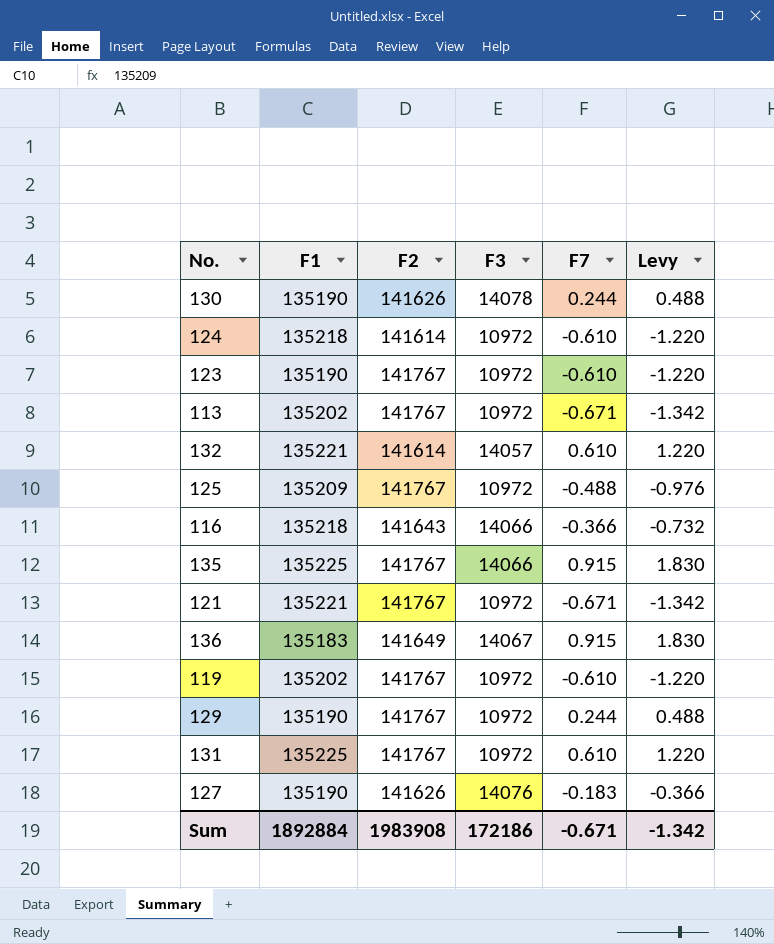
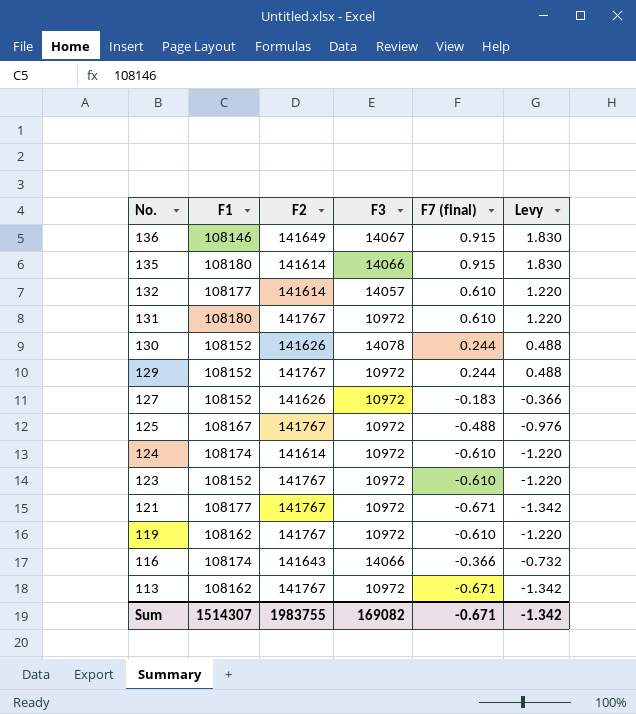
row order: none -> No. descending
column name: F7 -> F7 (final)
136 | F1: 135183 -> 108146
135 | F1: 135225 -> 108180
135 | F2: 141767 -> 141614
132 | F1: 135221 -> 108177
131 | F1: 135225 -> 108180
130 | F1: 135190 -> 108152
129 | F1: 135190 -> 108152
127 | F1: 135190 -> 108152
127 | F3: 14076 -> 10972
125 | F1: 135209 -> 108167
124 | F1: 135218 -> 108174
123 | F1: 135190 -> 108152
121 | F1: 135221 -> 108177
119 | F1: 135202 -> 108162
116 | F1: 135218 -> 108174
113 | F1: 135202 -> 108162
Sum | F1: 1892884 -> 1514307
Sum | F2: 1983908 -> 1983755
Sum | F3: 172186 -> 169082

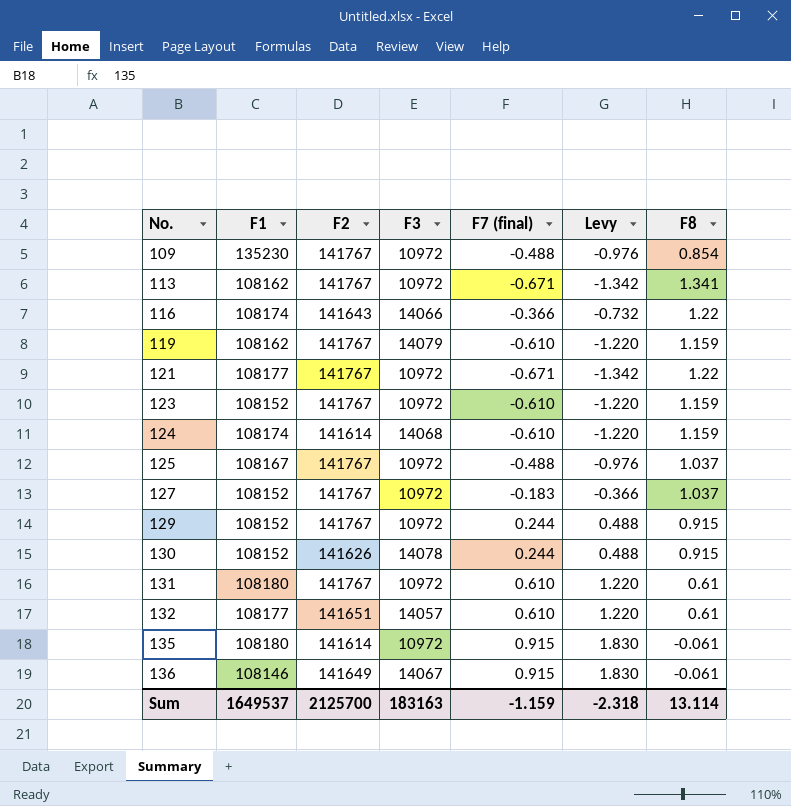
row order: No. descending -> No. ascending
column F8 | position: none -> 7
row 109: none -> 135230 | 141767 | 10972 | -0.488 | -0.976 | 0.854
119 | F3: 10972 -> 14079
124 | F3: 10972 -> 14068
127 | F2: 141626 -> 141767
132 | F2: 141614 -> 141651
135 | F3: 14066 -> 10972
Sum | F1: 1514307 -> 1649537
Sum | F2: 1983755 -> 2125700
Sum | F3: 169082 -> 183163
Sum | F7 (final): -0.671 -> -1.159
Sum | Levy: -1.342 -> -2.318

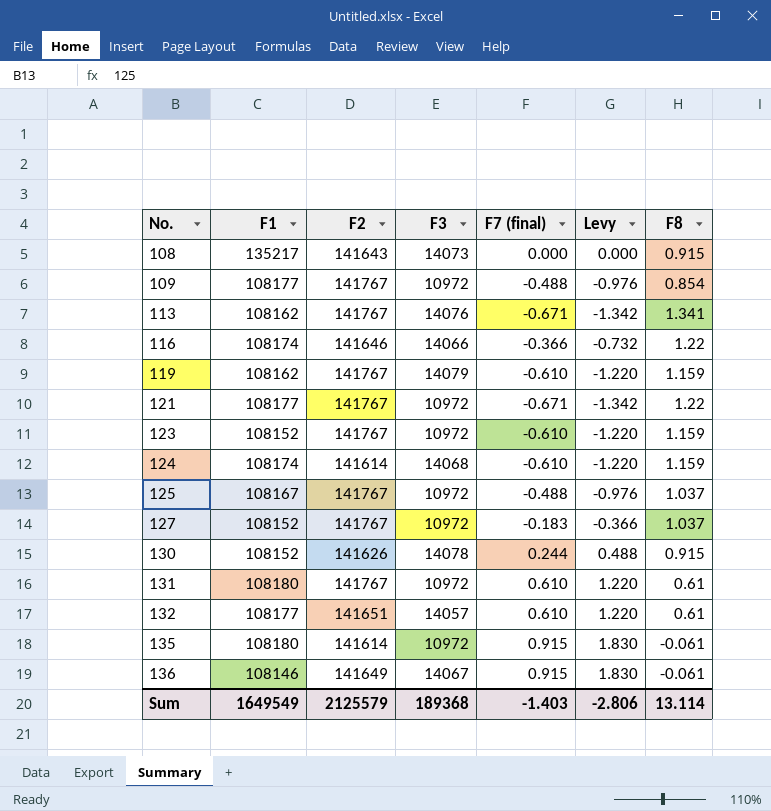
row 129: 108152 | 141767 | 10972 | 0.244 | 0.488 | 0.915 -> none
row 108: none -> 135217 | 141643 | 14073 | 0.000 | 0.000 | 0.915
109 | F1: 135230 -> 108177
113 | F3: 10972 -> 14076
116 | F2: 141643 -> 141646
Sum | F1: 1649537 -> 1649549
Sum | F2: 2125700 -> 2125579
Sum | F3: 183163 -> 189368
Sum | F7 (final): -1.159 -> -1.403
Sum | Levy: -2.318 -> -2.806

